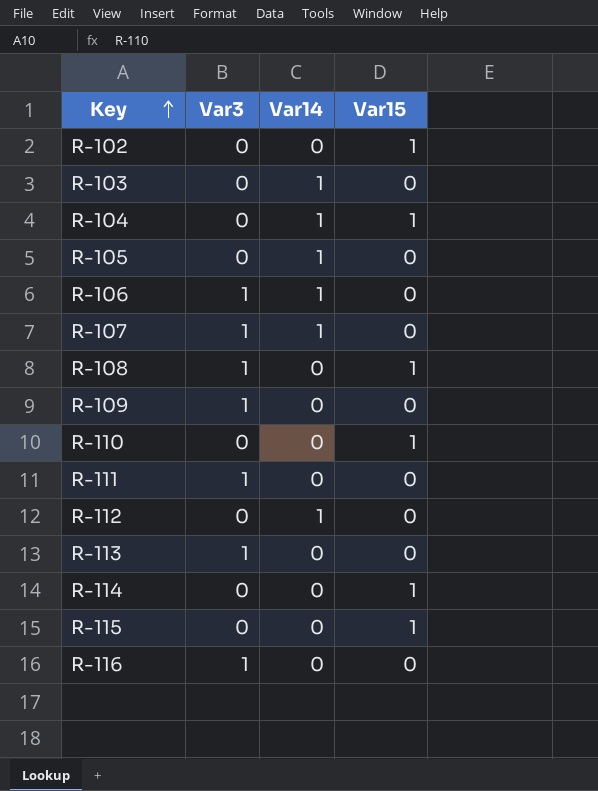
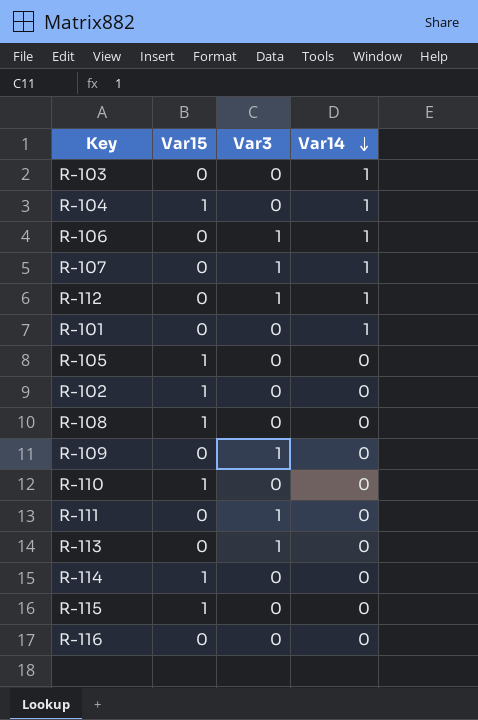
row order: Key ascending -> Var14 descending
column Var15 | position: 4 -> 2
R-112 | Var3: 0 -> 1
row R-101: none -> 0 | 0 | 1
R-105 | Var15: 0 -> 1
R-105 | Var14: 1 -> 0
R-108 | Var3: 1 -> 0
R-116 | Var3: 1 -> 0

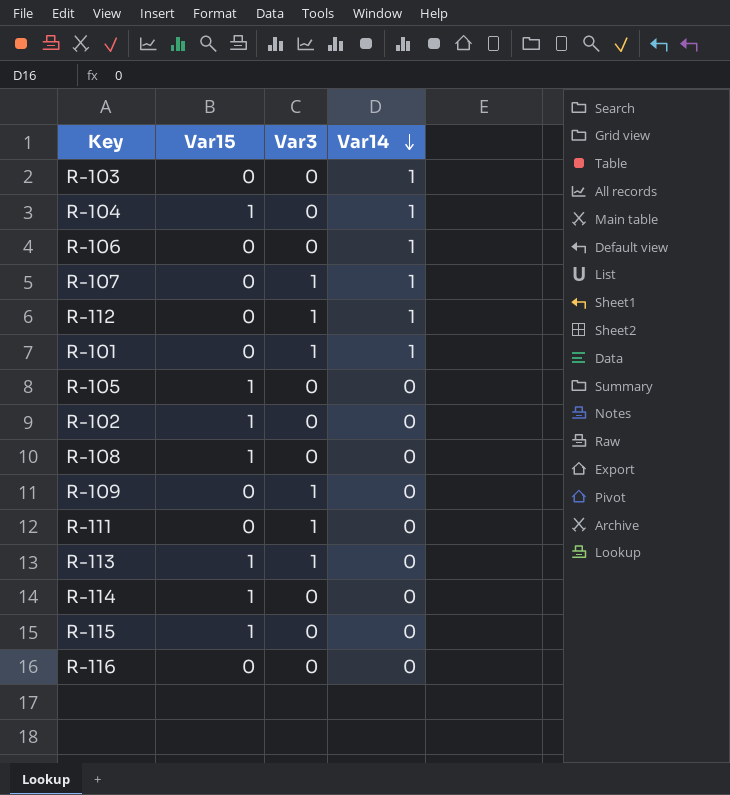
row R-110: 1 | 0 | 0 -> none
R-106 | Var3: 1 -> 0
R-101 | Var3: 0 -> 1
R-113 | Var15: 0 -> 1

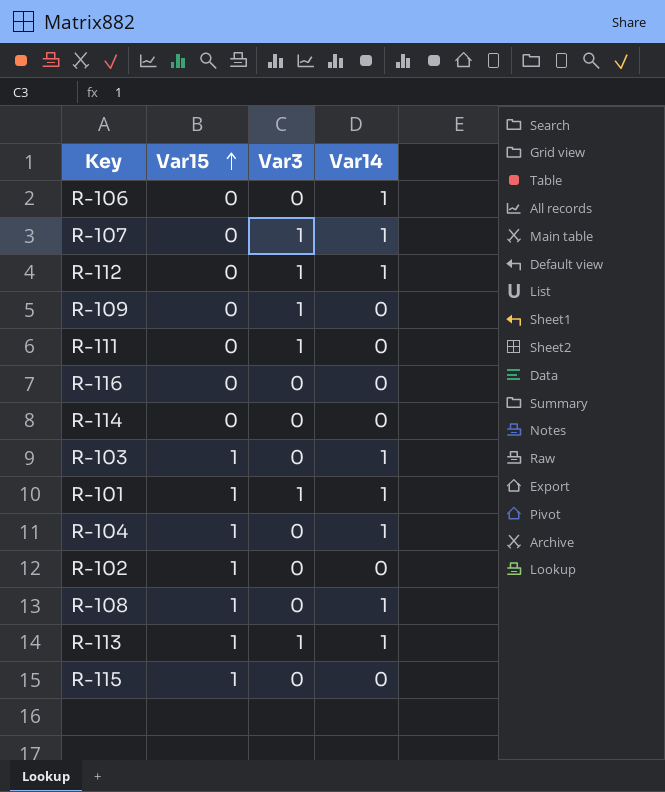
row order: Var14 descending -> Var15 ascending
row R-105: 1 | 0 | 0 -> none
R-114 | Var15: 1 -> 0
R-103 | Var15: 0 -> 1
R-101 | Var15: 0 -> 1
R-108 | Var14: 0 -> 1
R-113 | Var14: 0 -> 1

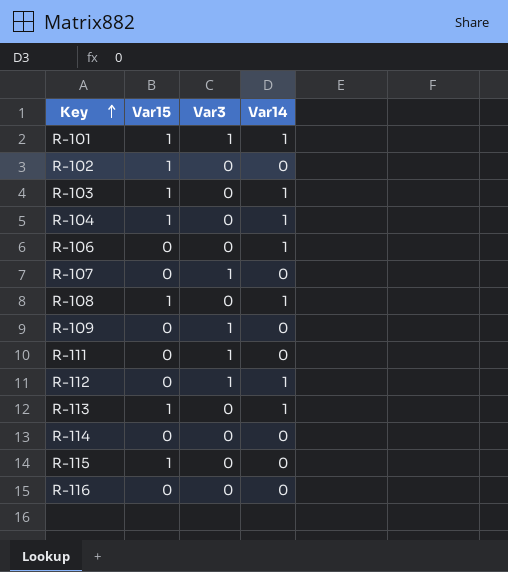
row order: Var15 ascending -> Key ascending
R-107 | Var14: 1 -> 0
R-113 | Var3: 1 -> 0

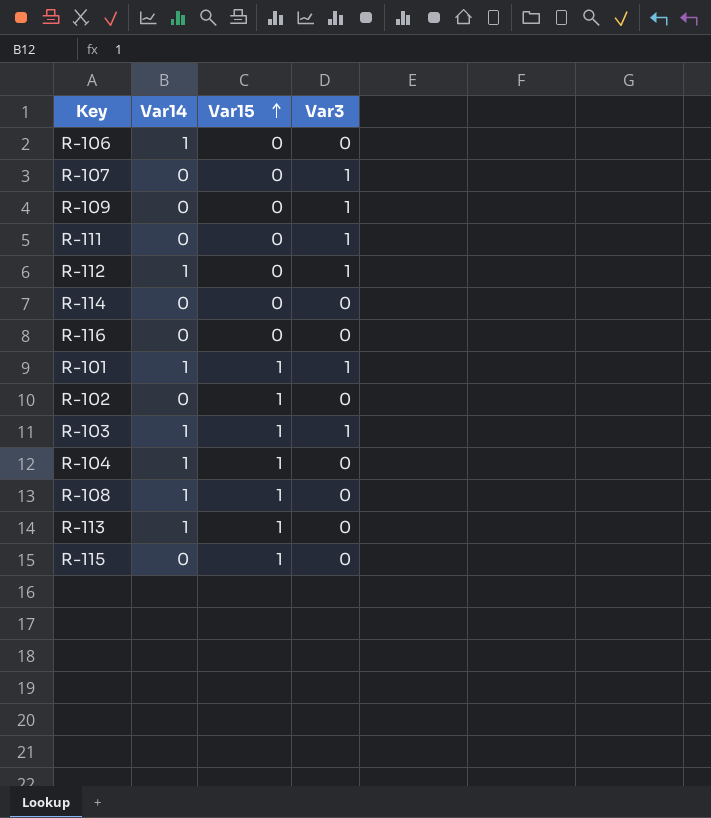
row order: Key ascending -> Var15 ascending
column Var14 | position: 4 -> 2
R-103 | Var3: 0 -> 1

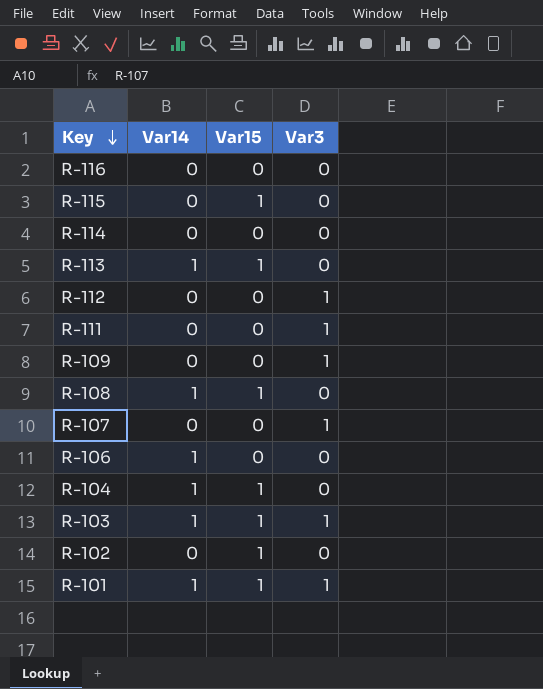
row order: Var15 ascending -> Key descending
R-112 | Var14: 1 -> 0

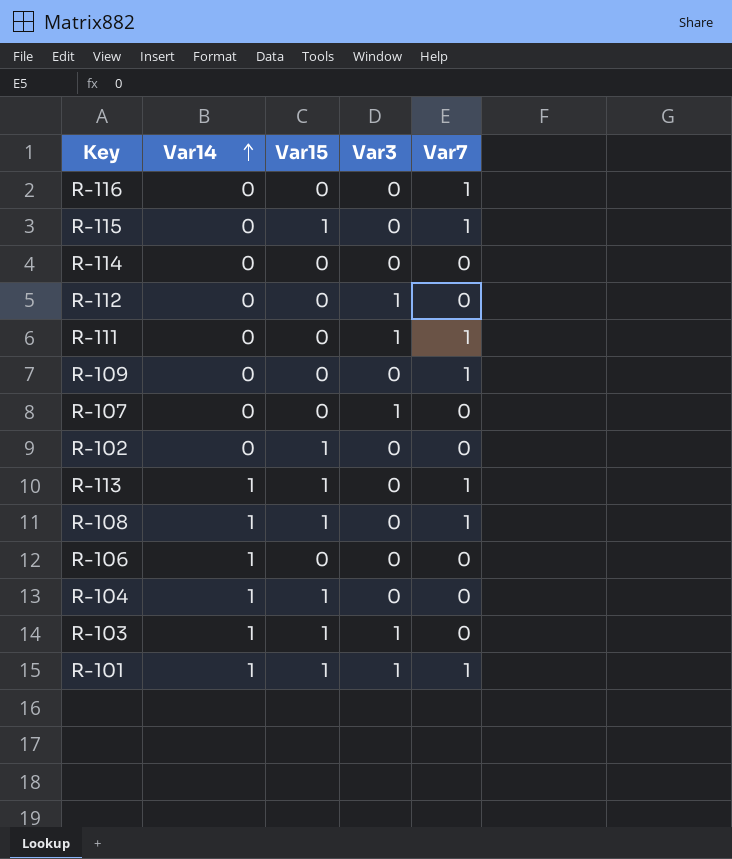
row order: Key descending -> Var14 ascending
column Var7 | position: none -> 5
R-109 | Var3: 1 -> 0

